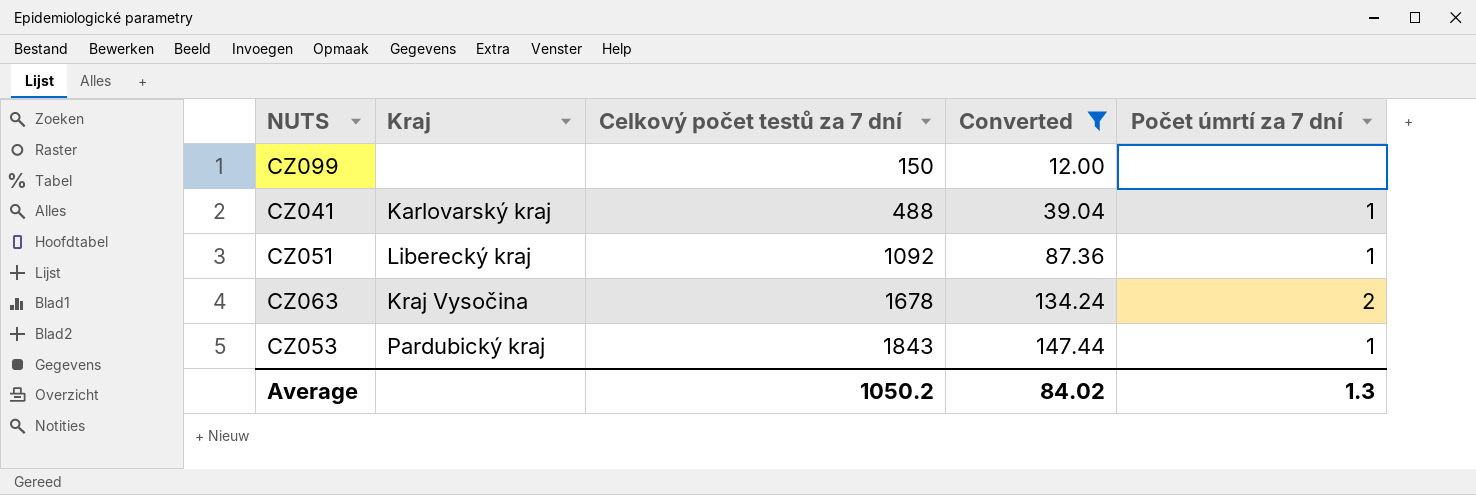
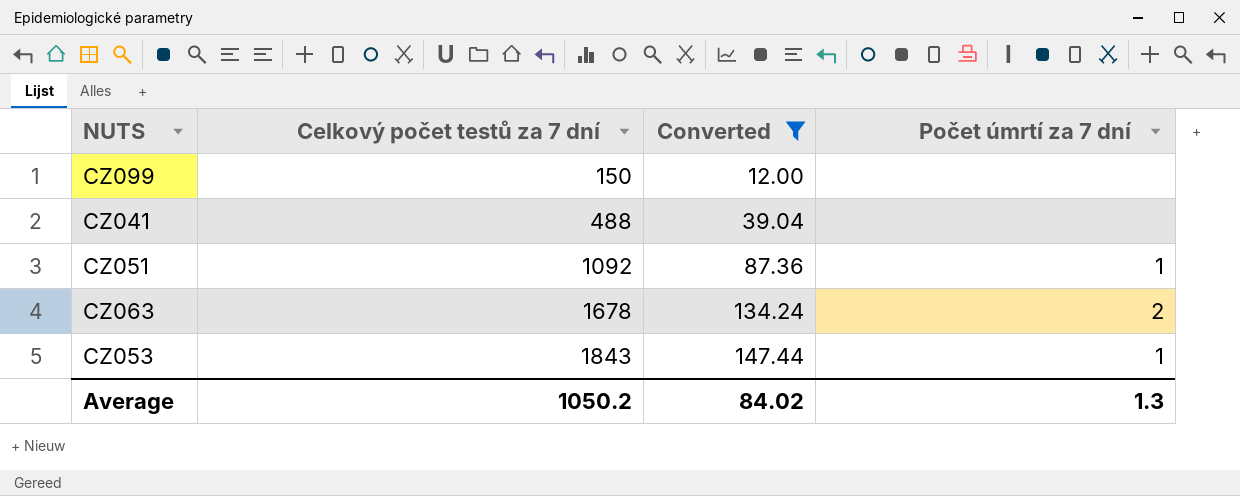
column Kraj | position: 2 -> none
CZ041 | Počet úmrtí za 7 dní: 1 -> none

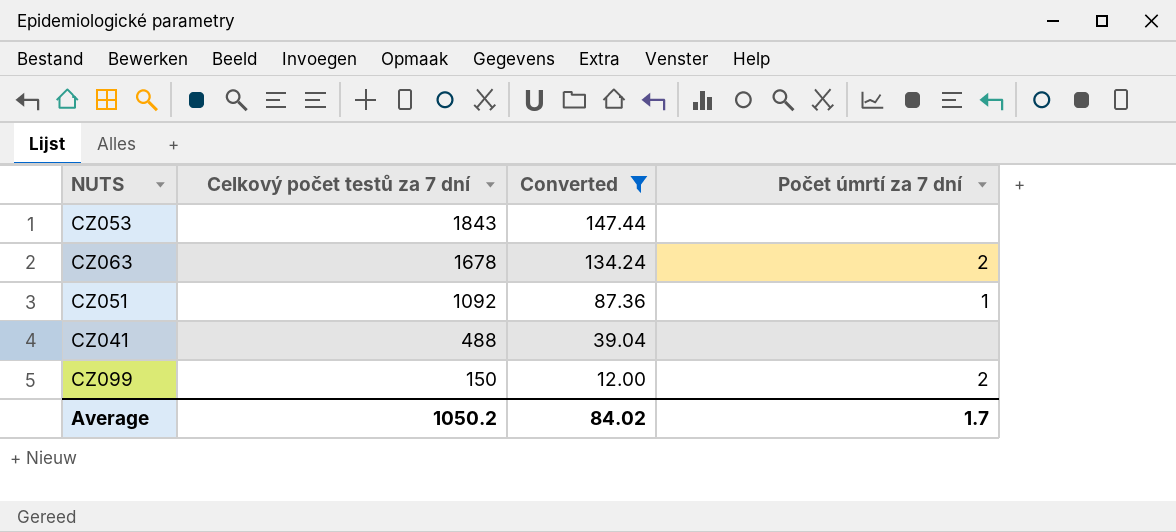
row order: Celkový počet testů za 7 dní ascending -> Celkový počet testů za 7 dní descending
CZ053 | Počet úmrtí za 7 dní: 1 -> none
CZ099 | Počet úmrtí za 7 dní: none -> 2
Average | Počet úmrtí za 7 dní: 1.3 -> 1.7

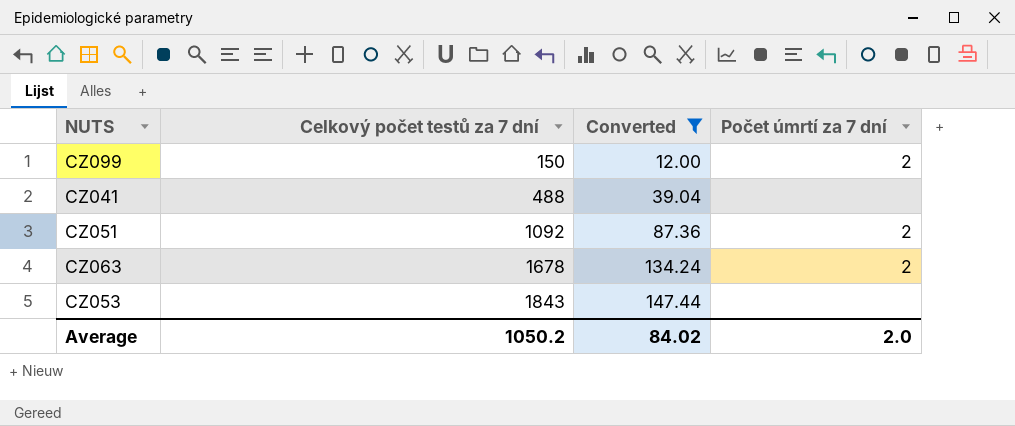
row order: Celkový počet testů za 7 dní descending -> Celkový počet testů za 7 dní ascending
CZ051 | Počet úmrtí za 7 dní: 1 -> 2
Average | Počet úmrtí za 7 dní: 1.7 -> 2.0

